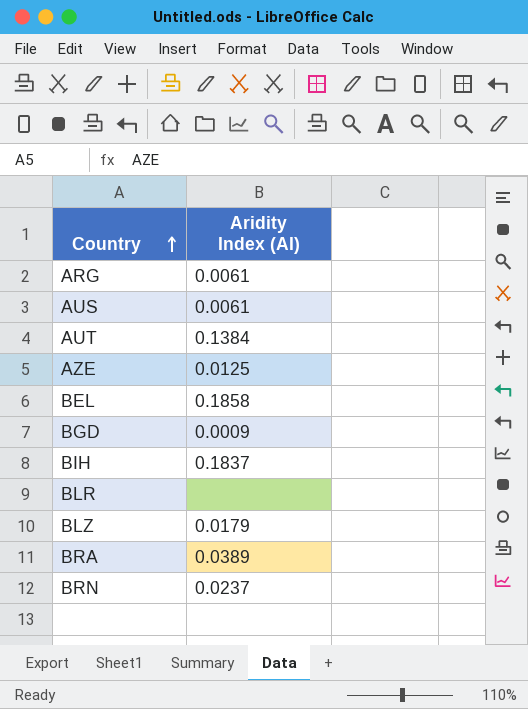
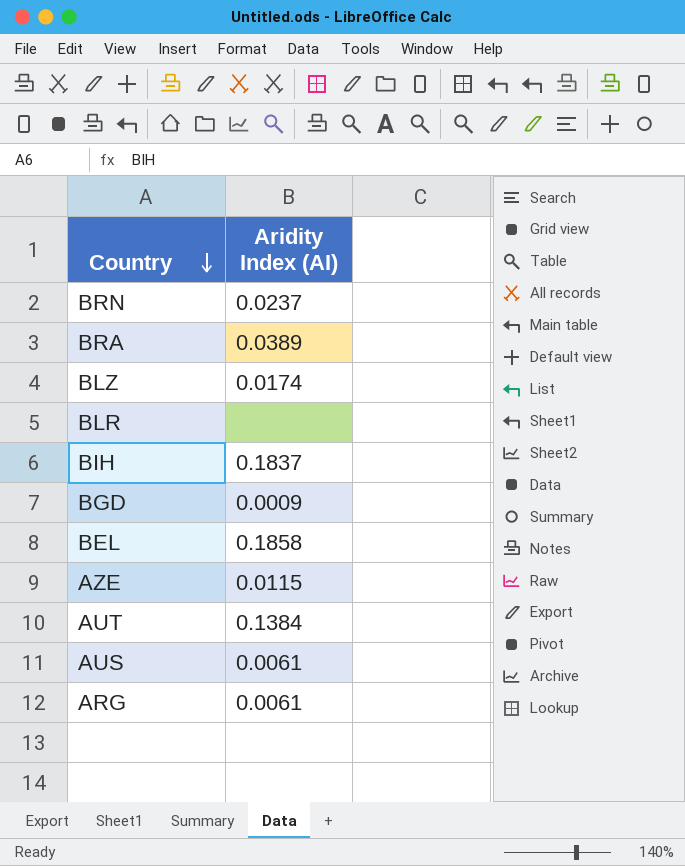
row order: Country ascending -> Country descending
BLZ | Aridity Index (AI): 0.0179 -> 0.0174
AZE | Aridity Index (AI): 0.0125 -> 0.0115

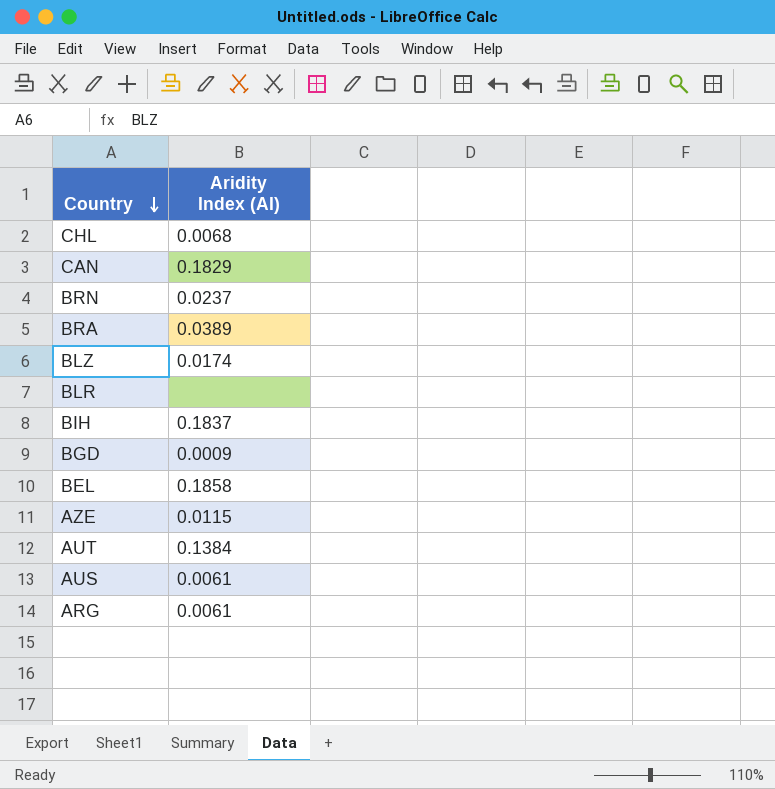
row CHL: none -> 0.0068
row CAN: none -> 0.1829

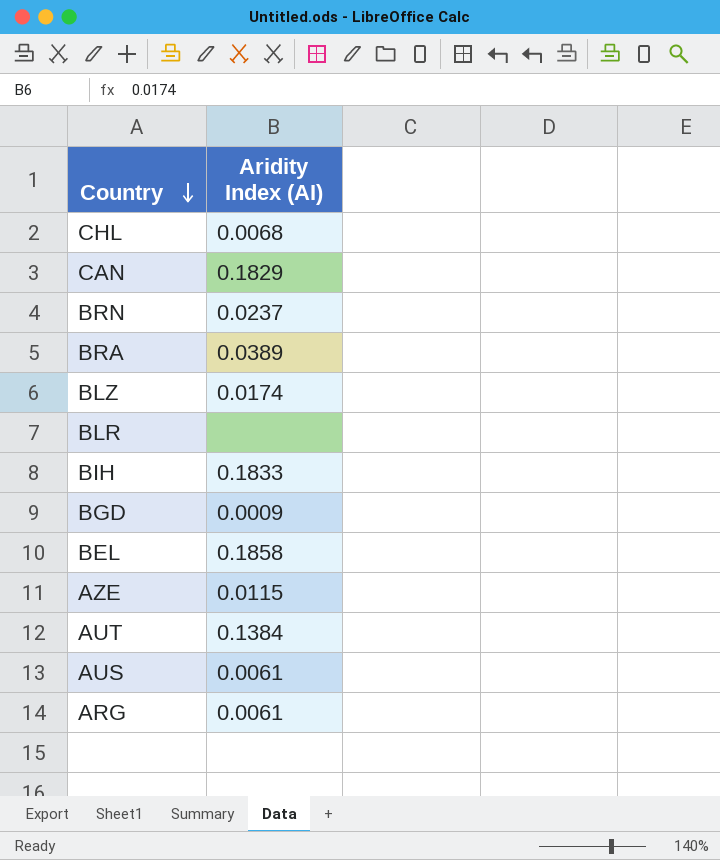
BIH | Aridity Index (AI): 0.1837 -> 0.1833

